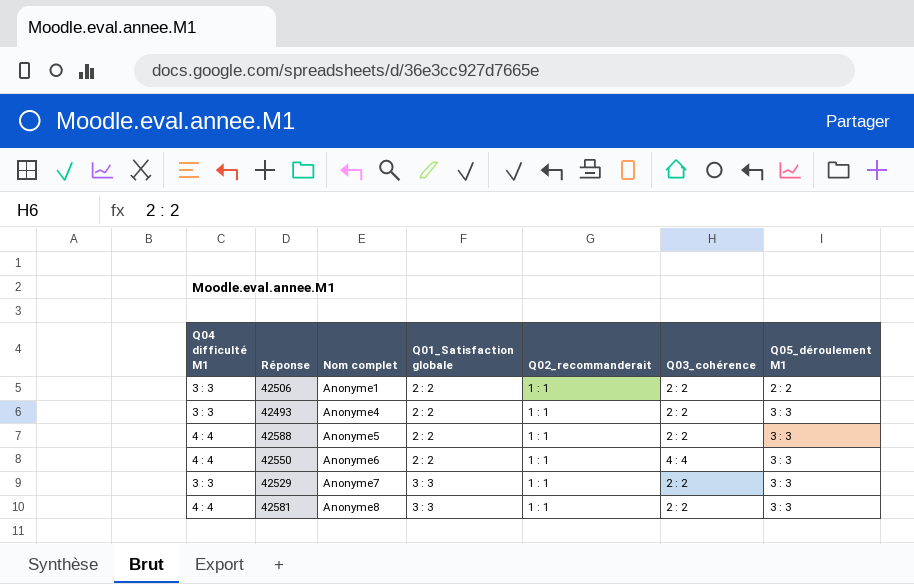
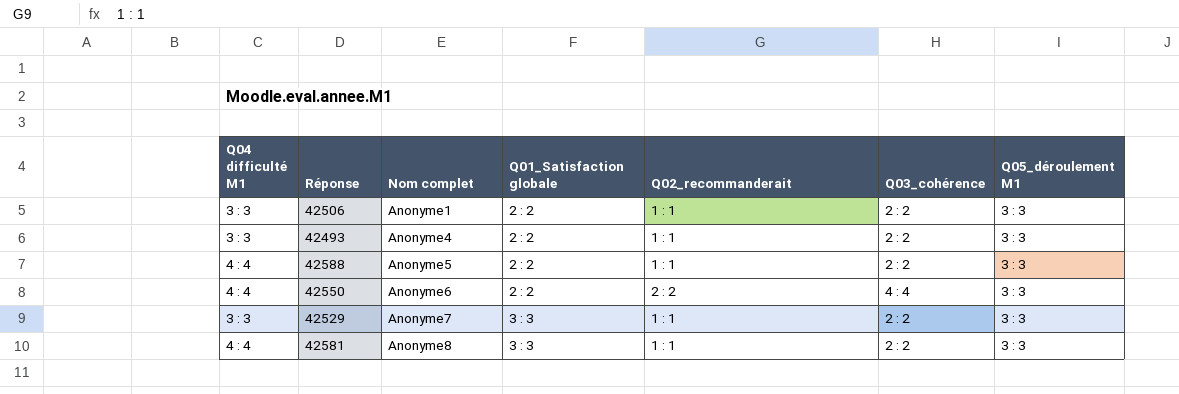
42506 | Q05_déroulement M1: 2 : 2 -> 3 : 3
42550 | Q02_recommanderait: 1 : 1 -> 2 : 2

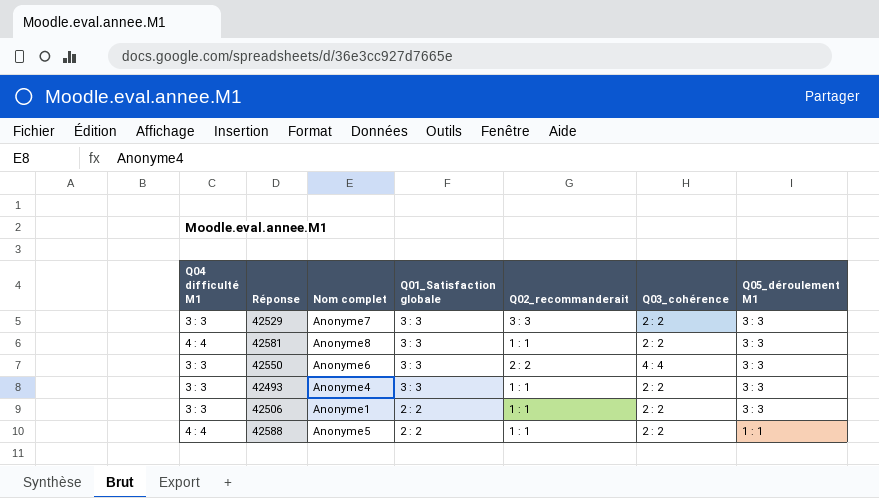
row order: Nom complet ascending -> Q01_Satisfaction globale descending
42529 | Q02_recommanderait: 1 : 1 -> 3 : 3
42550 | Q04 difficulté M1: 4 : 4 -> 3 : 3
42550 | Q01_Satisfaction globale: 2 : 2 -> 3 : 3
42493 | Q01_Satisfaction globale: 2 : 2 -> 3 : 3
42588 | Q05_déroulement M1: 3 : 3 -> 1 : 1

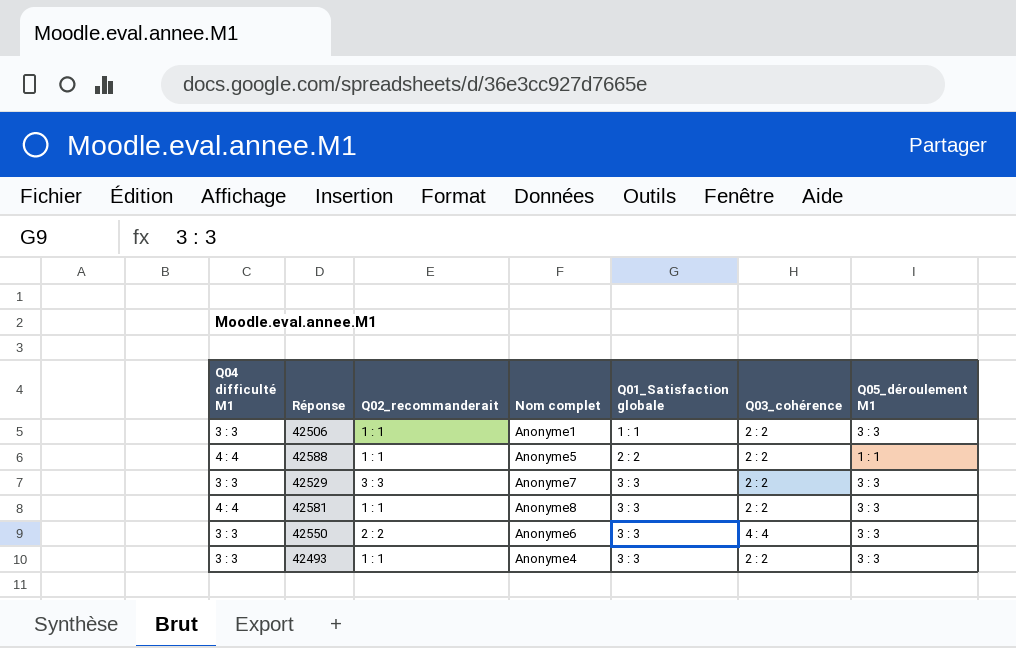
row order: Q01_Satisfaction globale descending -> Q01_Satisfaction globale ascending
column Q02_recommanderait | position: 5 -> 3
42506 | Q01_Satisfaction globale: 2 : 2 -> 1 : 1

